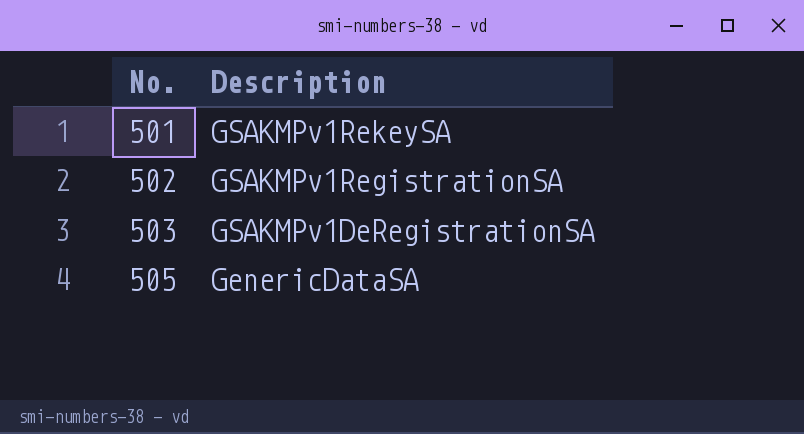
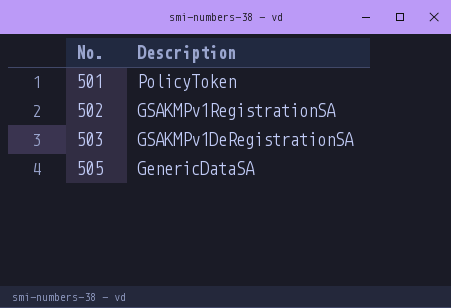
501 | Description: GSAKMPv1RekeySA -> PolicyToken

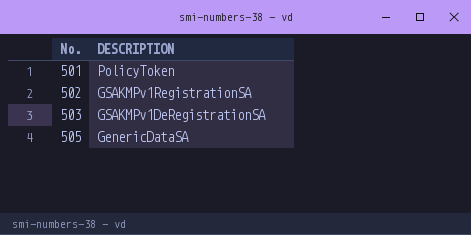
column name: Description -> DESCRIPTION

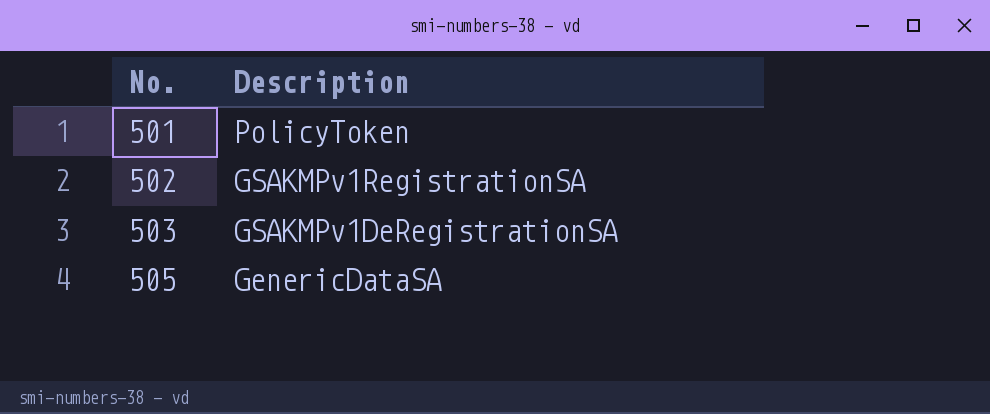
column name: DESCRIPTION -> Description

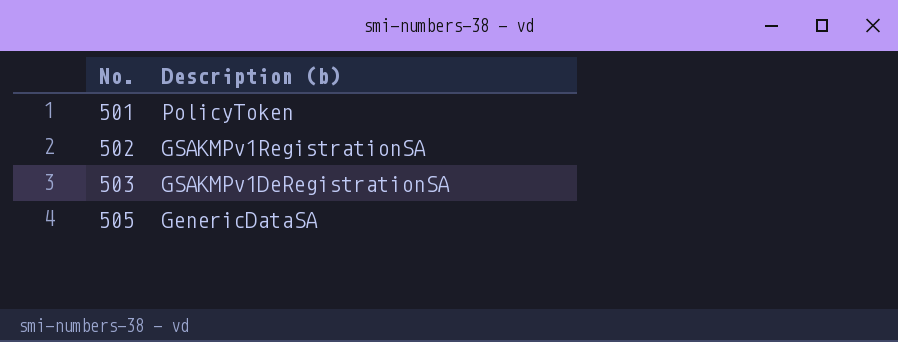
column name: Description -> Description (b)

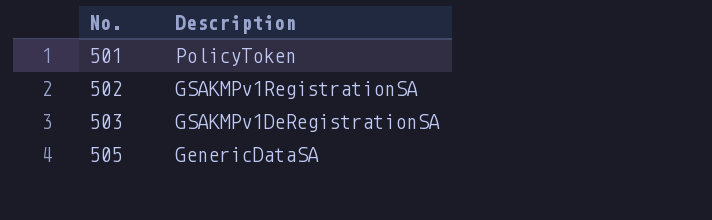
column name: Description (b) -> Description

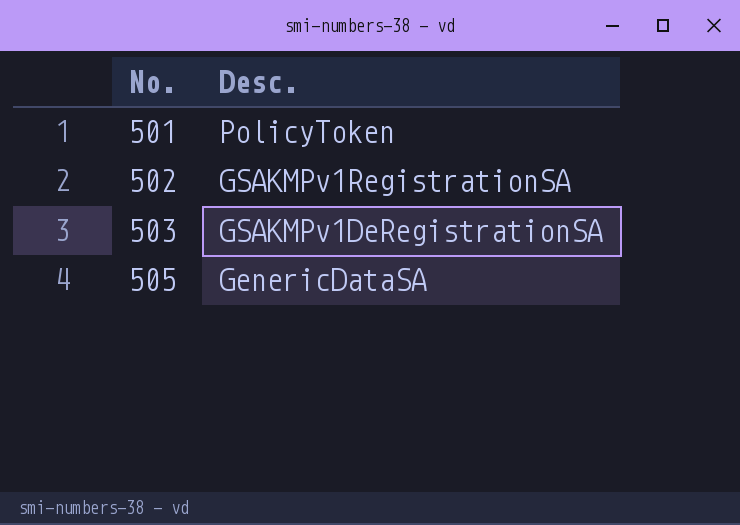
column name: Description -> Desc.

